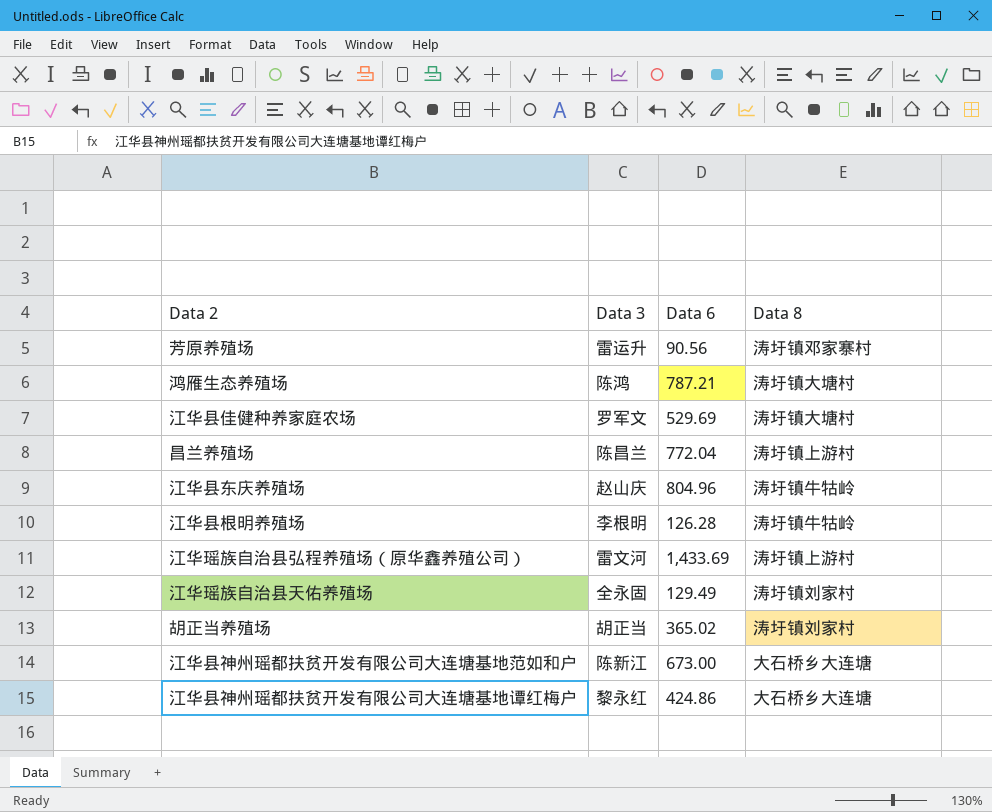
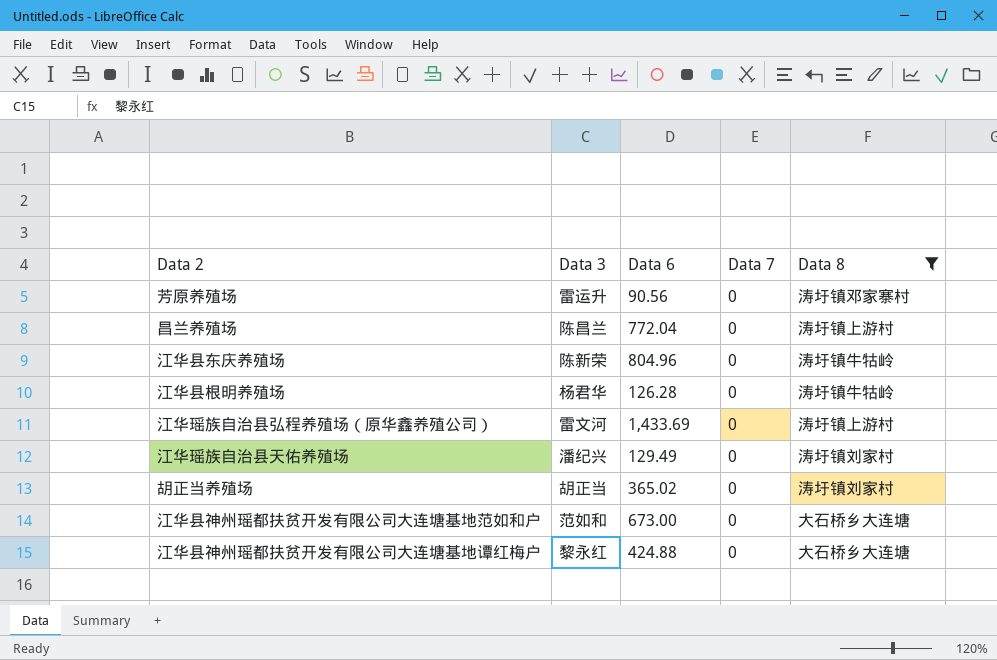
filter: none -> Data 8 != 涛圩镇大塘村
column Data 7 | position: none -> 4
江华县东庆养殖场 | Data 3: 赵山庆 -> 陈新荣
江华县根明养殖场 | Data 3: 李根明 -> 杨君华
江华瑶族自治县天佑养殖场 | Data 3: 全永固 -> 潘纪兴
江华县神州瑶都扶贫开发有限公司大连塘基地范如和户 | Data 3: 陈新江 -> 范如和
江华县神州瑶都扶贫开发有限公司大连塘基地谭红梅户 | Data 6: 424.86 -> 424.88

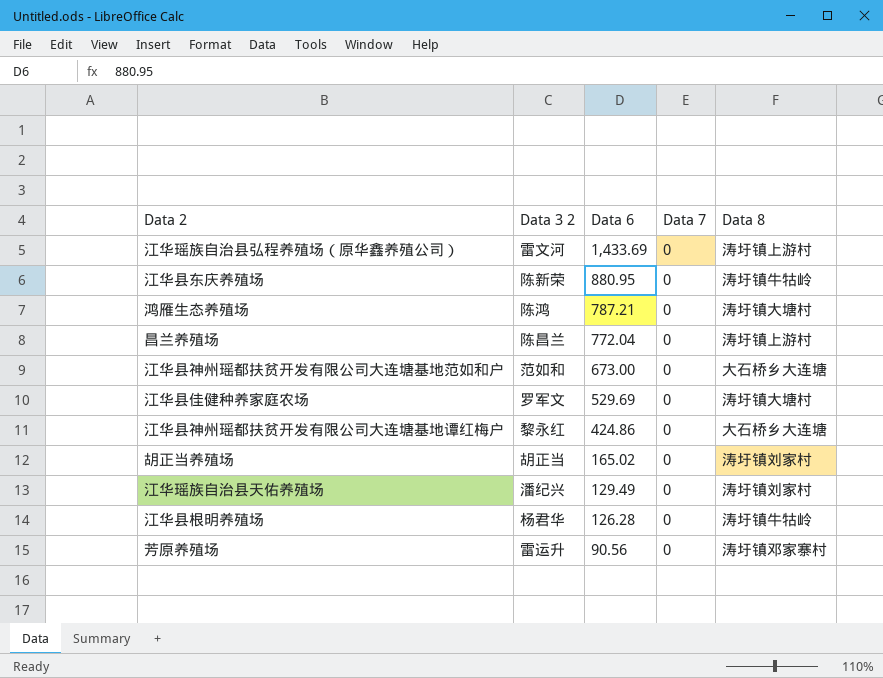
filter: Data 8 != 涛圩镇大塘村 -> none
row order: none -> Data 6 descending
column name: Data 3 -> Data 3 2
江华县东庆养殖场 | Data 6: 804.96 -> 880.95
江华县神州瑶都扶贫开发有限公司大连塘基地谭红梅户 | Data 6: 424.88 -> 424.86
胡正当养殖场 | Data 6: 365.02 -> 165.02

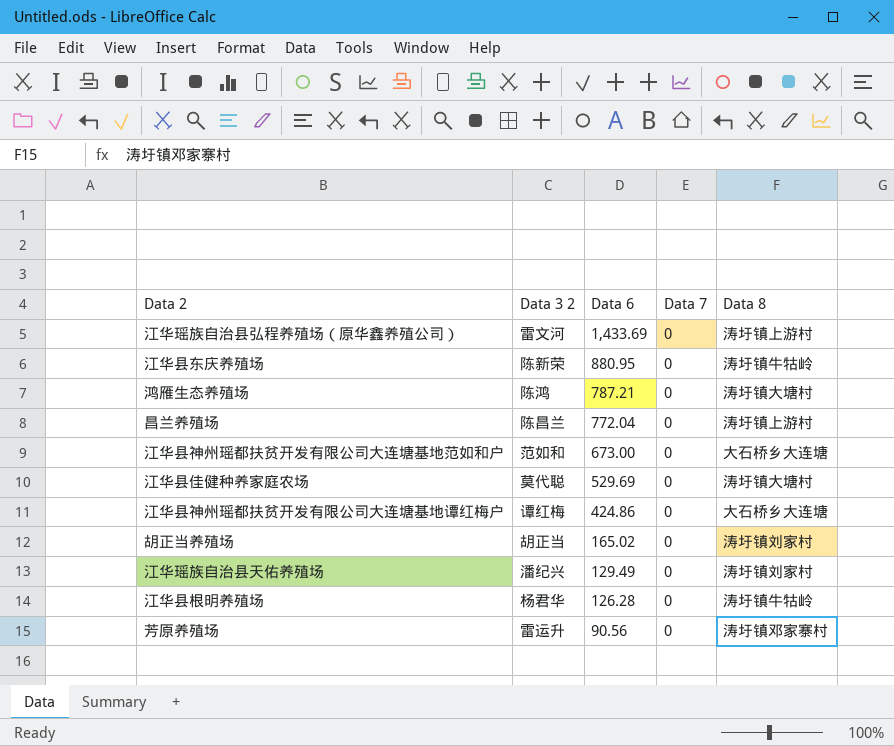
江华县佳健种养家庭农场 | Data 3 2: 罗军文 -> 莫代聪
江华县神州瑶都扶贫开发有限公司大连塘基地谭红梅户 | Data 3 2: 黎永红 -> 谭红梅

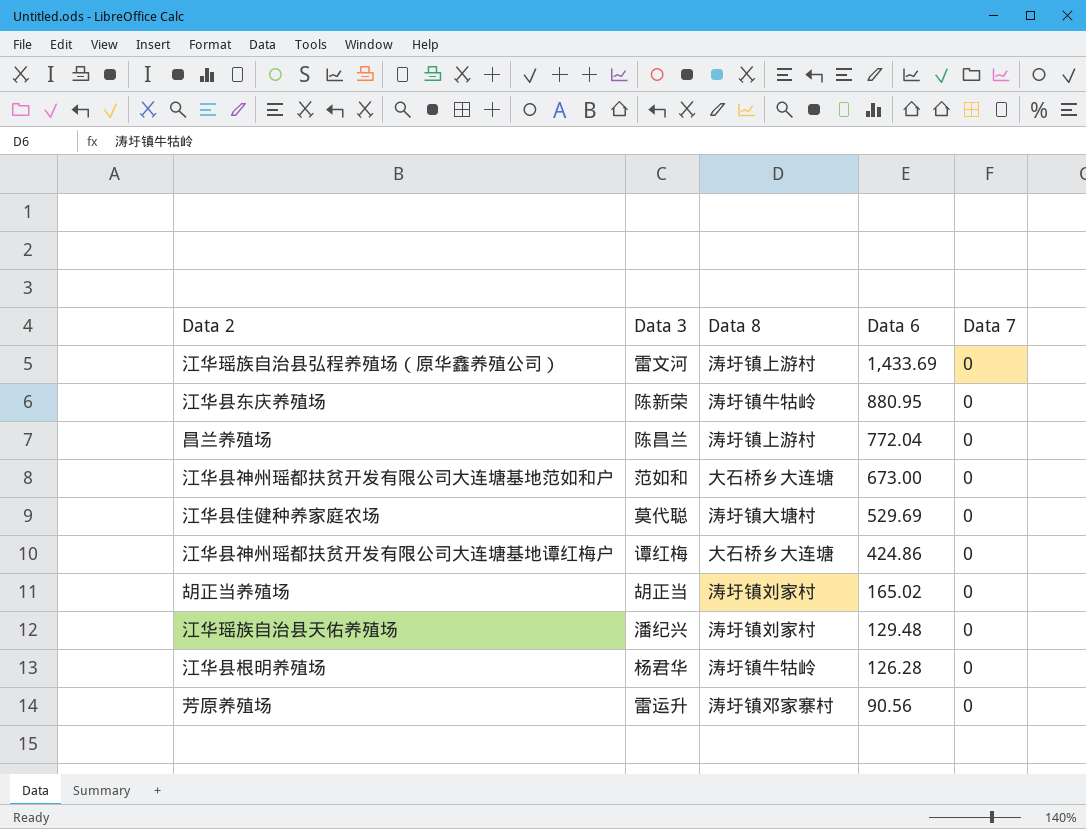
column name: Data 3 2 -> Data 3
column Data 8 | position: 5 -> 3
row 鸿雁生态养殖场: 陈鸿 | 787.21 | 0 | 涛圩镇大塘村 -> none
江华瑶族自治县天佑养殖场 | Data 6: 129.49 -> 129.48

